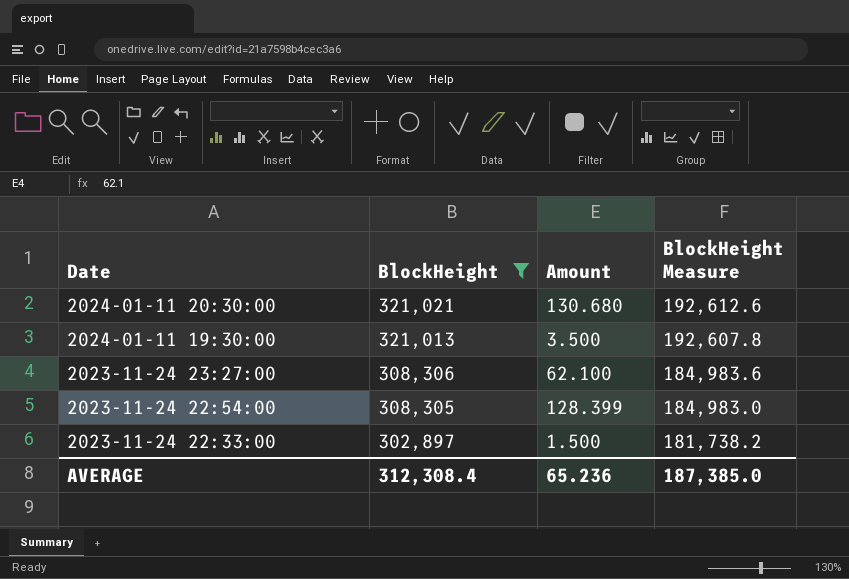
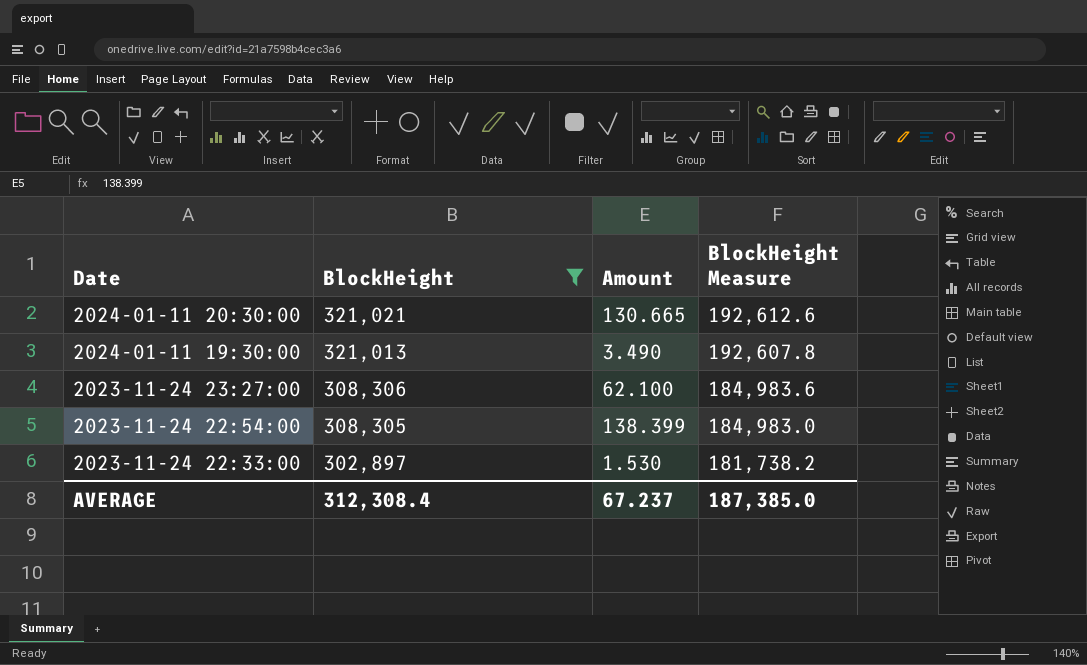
2024-01-11 20:30:00 | Amount: 130.680 -> 130.665
2024-01-11 19:30:00 | Amount: 3.500 -> 3.490
2023-11-24 22:54:00 | Amount: 128.399 -> 138.399
2023-11-24 22:33:00 | Amount: 1.500 -> 1.530
AVERAGE | Amount: 65.236 -> 67.237

